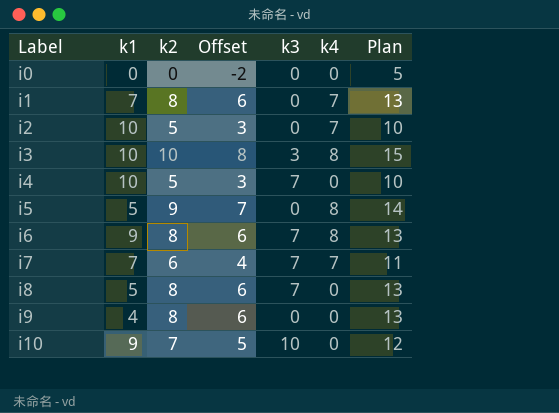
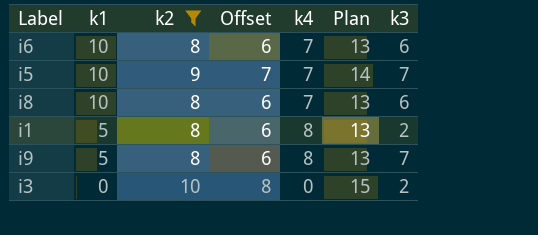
filter: none -> k2 >= 8
row order: Label ascending -> k1 descending
column k3 | position: 5 -> 7
i6 | k1: 9 -> 10
i6 | k4: 8 -> 7
i6 | k3: 7 -> 6
i5 | k1: 5 -> 10
i5 | k4: 8 -> 7
i5 | k3: 0 -> 7
i8 | k1: 5 -> 10
i8 | k4: 0 -> 7
i8 | k3: 7 -> 6
i1 | k1: 7 -> 5
i1 | k4: 7 -> 8
i1 | k3: 0 -> 2
i9 | k1: 4 -> 5
i9 | k4: 0 -> 8
i9 | k3: 0 -> 7
i3 | k1: 10 -> 0
i3 | k4: 8 -> 0
i3 | k3: 3 -> 2

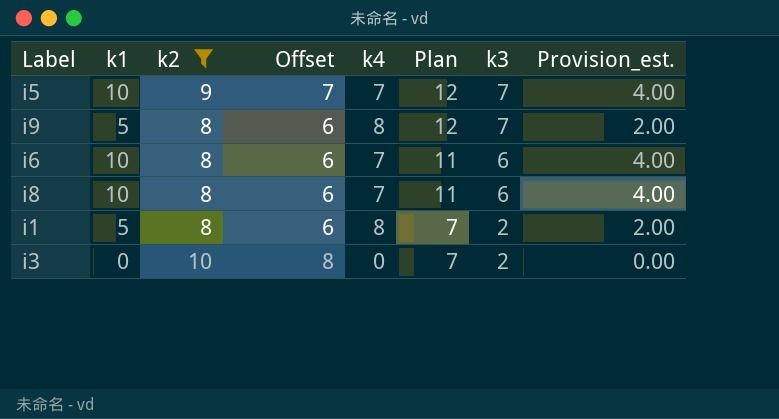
row order: k1 descending -> Plan descending
column Plan | formula: [k2] + 5 -> [k3] + 5
column Provision_est. | formula: none -> [k1] * 0.4

